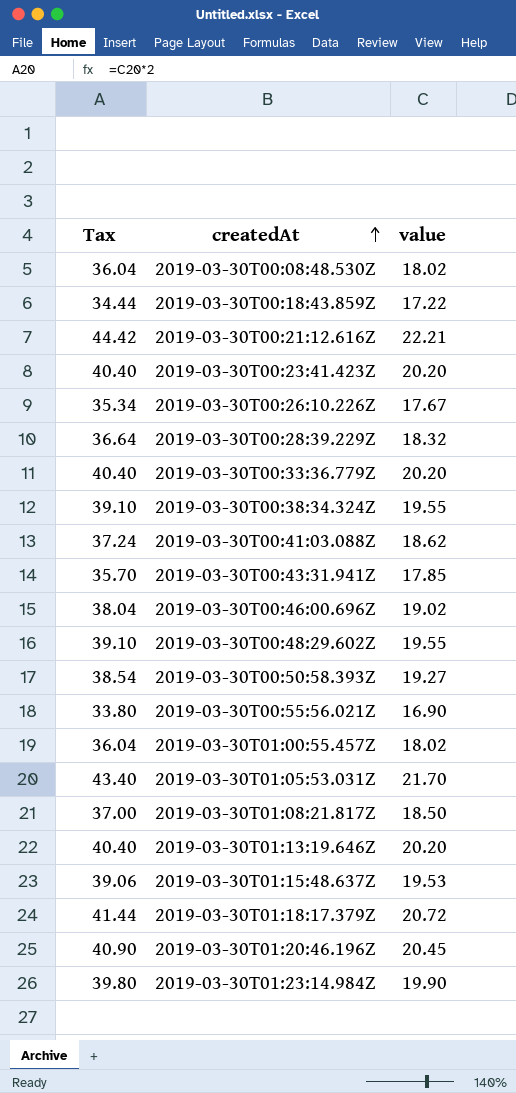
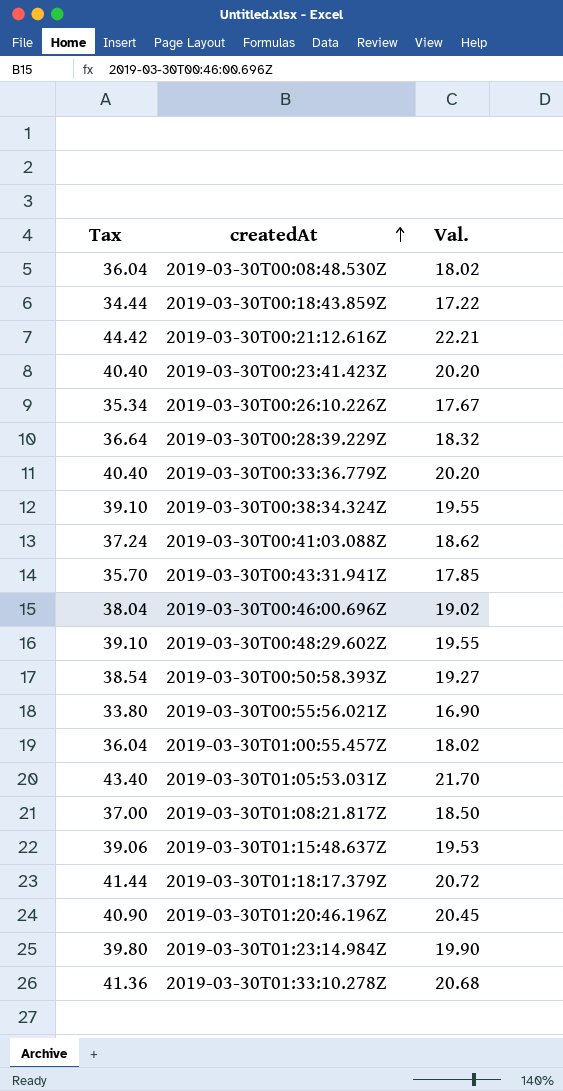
column name: value -> Val.
row 2019-03-30T01:13:19.646Z: 40.40 | 20.20 -> none
row 2019-03-30T01:33:10.278Z: none -> 41.36 | 20.68

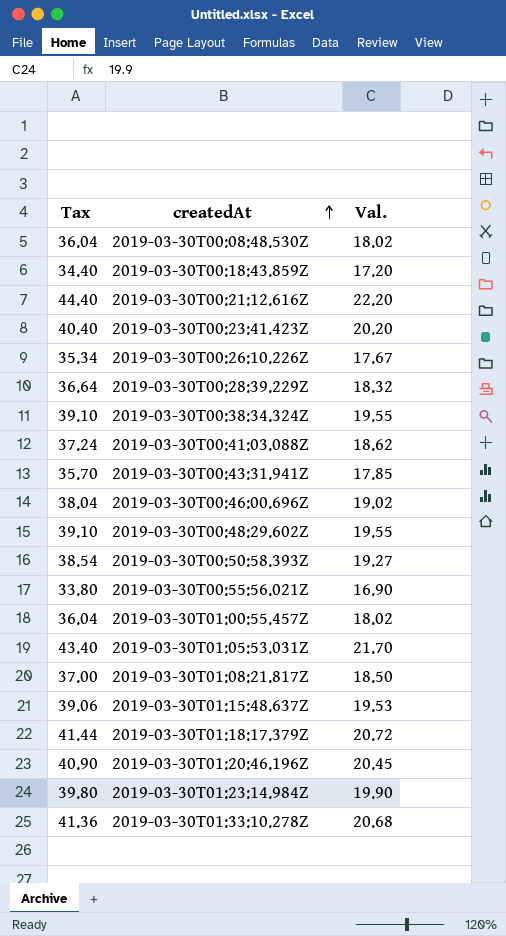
row 2019-03-30T00:33:36.779Z: 40.40 | 20.20 -> none
2019-03-30T00:18:43.859Z | Tax: 34.44 -> 34.40
2019-03-30T00:18:43.859Z | Val.: 17.22 -> 17.20
2019-03-30T00:21:12.616Z | Tax: 44.42 -> 44.40
2019-03-30T00:21:12.616Z | Val.: 22.21 -> 22.20

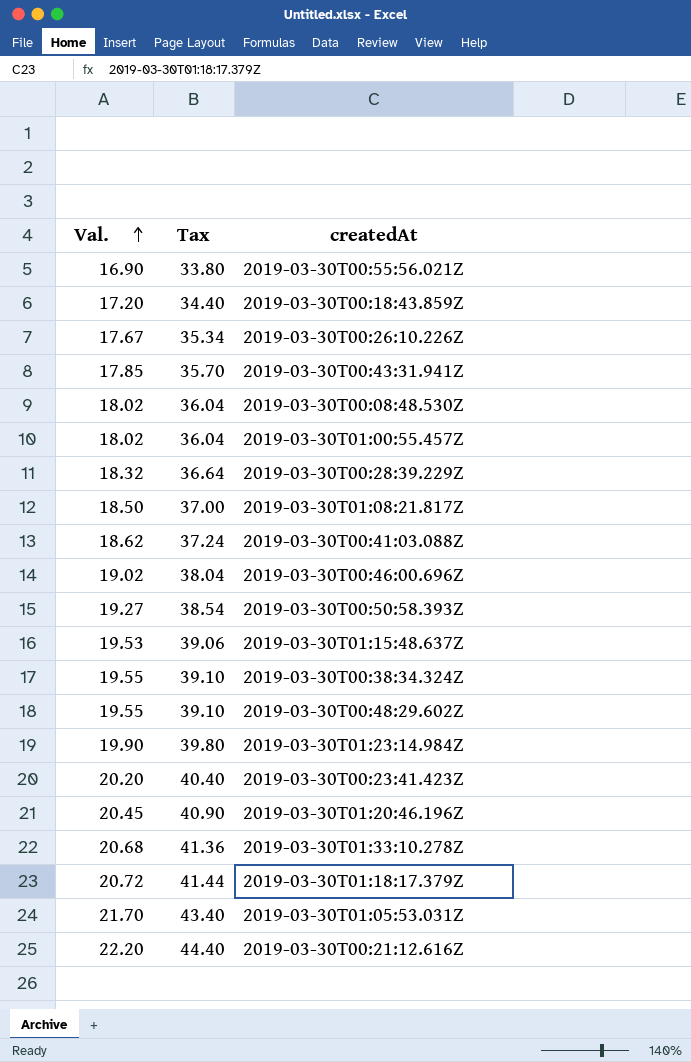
row order: createdAt ascending -> Val. ascending
column Val. | position: 3 -> 1

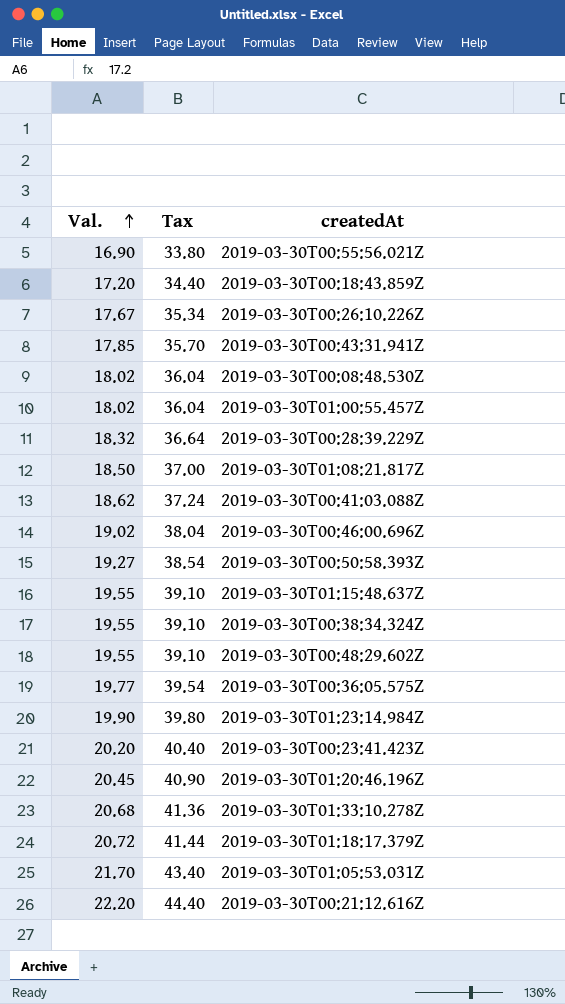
2019-03-30T01:15:48.637Z | Val.: 19.53 -> 19.55
2019-03-30T01:15:48.637Z | Tax: 39.06 -> 39.10
row 2019-03-30T00:36:05.575Z: none -> 19.77 | 39.54

